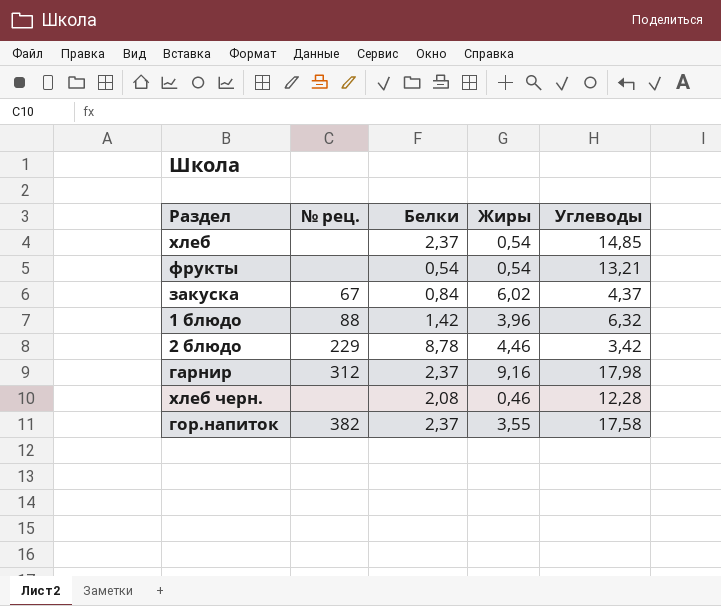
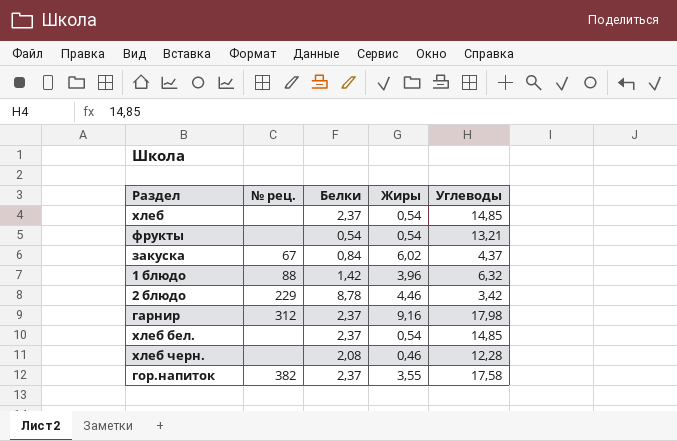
row хлеб бел.: none -> none | 2,37 | 0,54 | 14,85

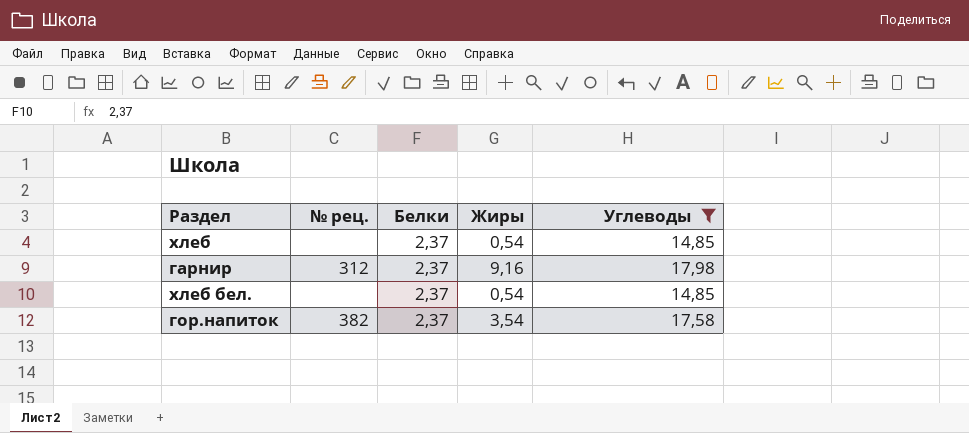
filter: none -> Углеводы >= 14,85
гор.напиток | Жиры: 3,55 -> 3,54

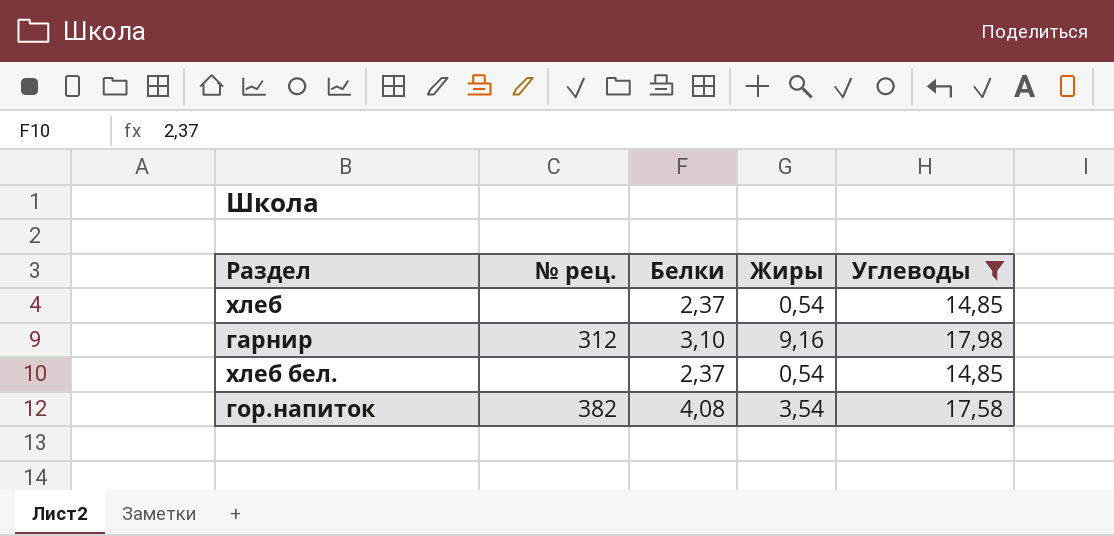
гарнир | Белки: 2,37 -> 3,10
гор.напиток | Белки: 2,37 -> 4,08

